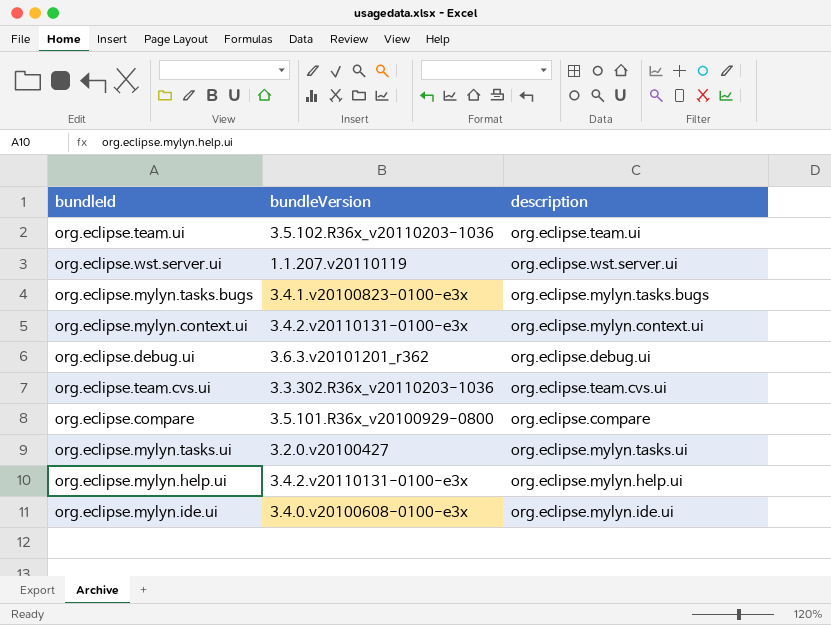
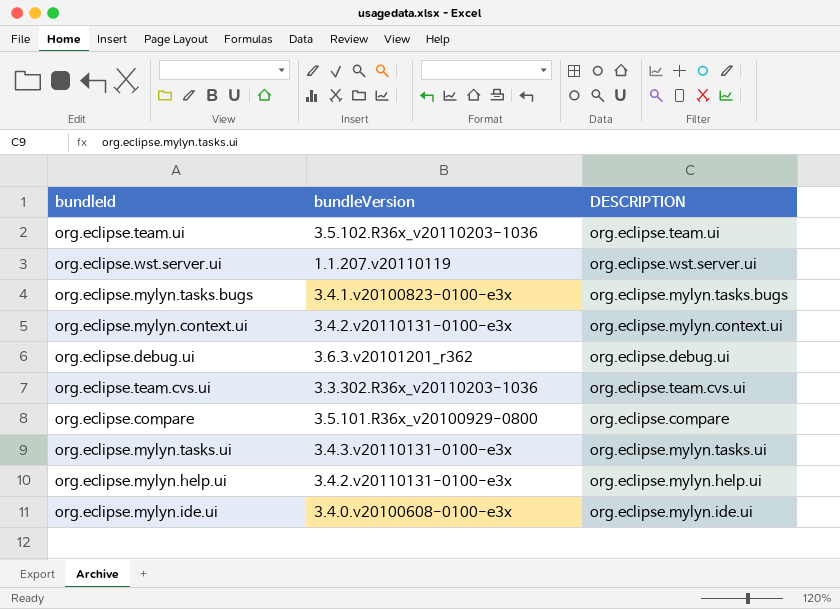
column name: description -> DESCRIPTION
org.eclipse.mylyn.tasks.ui | bundleVersion: 3.2.0.v20100427 -> 3.4.3.v20110131-0100-e3x

